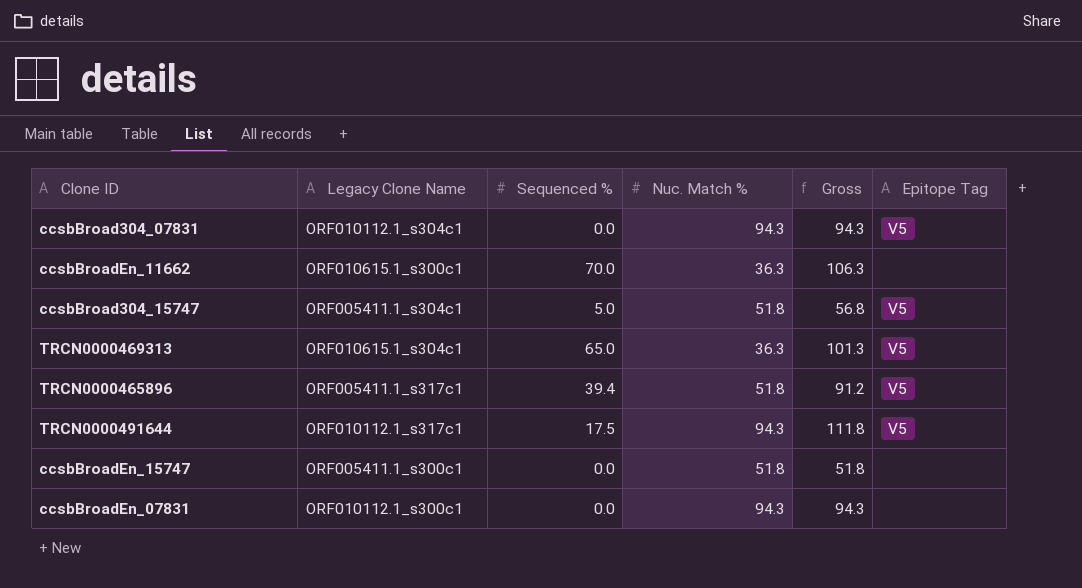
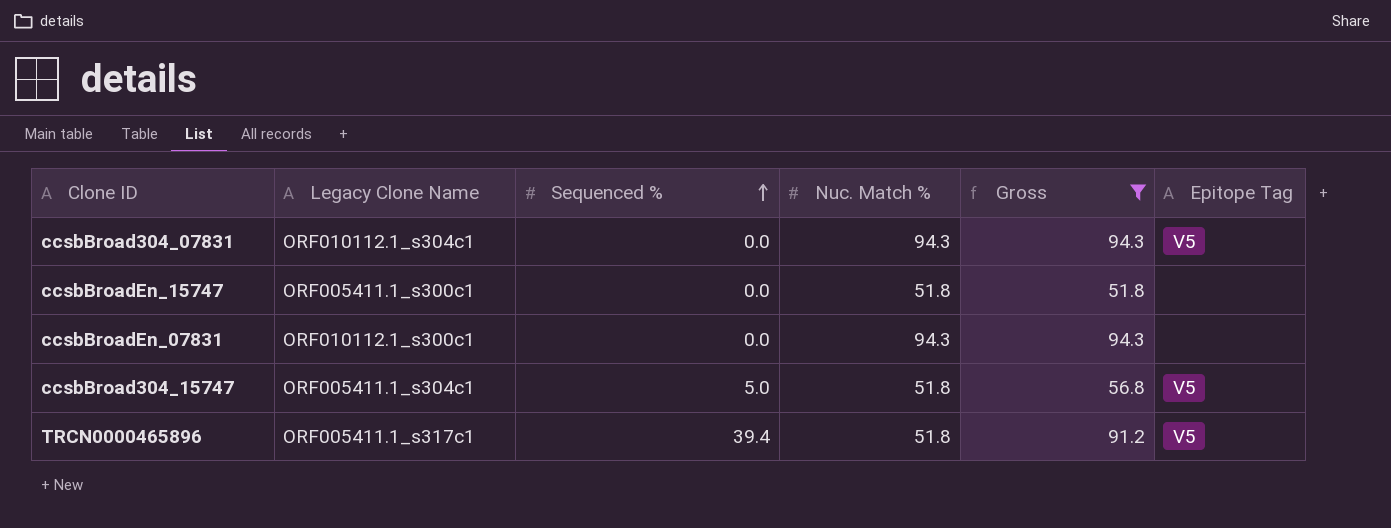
filter: none -> Gross <= 94.3
row order: none -> Sequenced % ascending

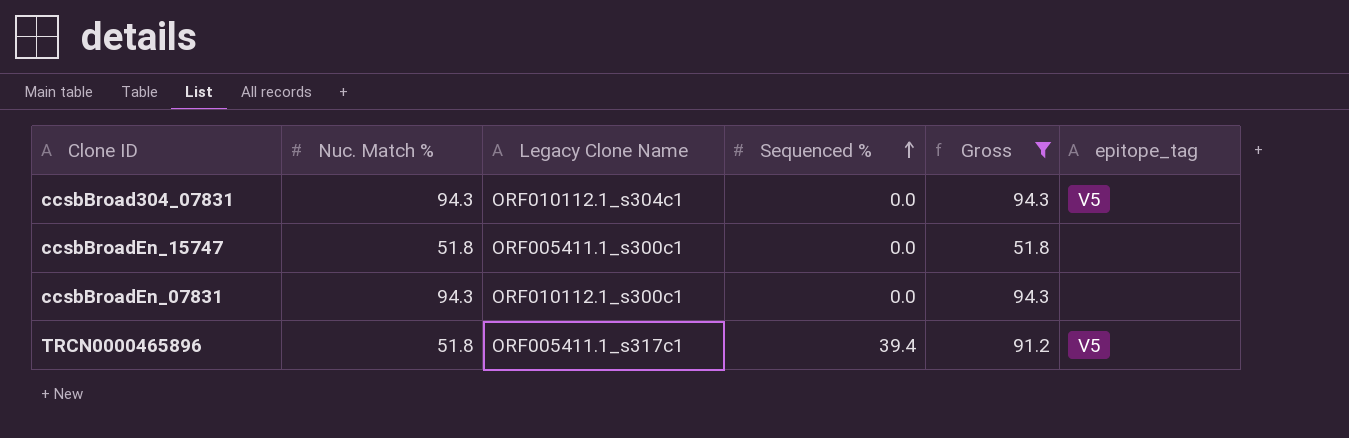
column Nuc. Match % | position: 4 -> 2
column name: Epitope Tag -> epitope_tag
row ccsbBroad304_15747: ORF005411.1_s304c1 | 5.0 | 51.8 | 56.8 | V5 -> none

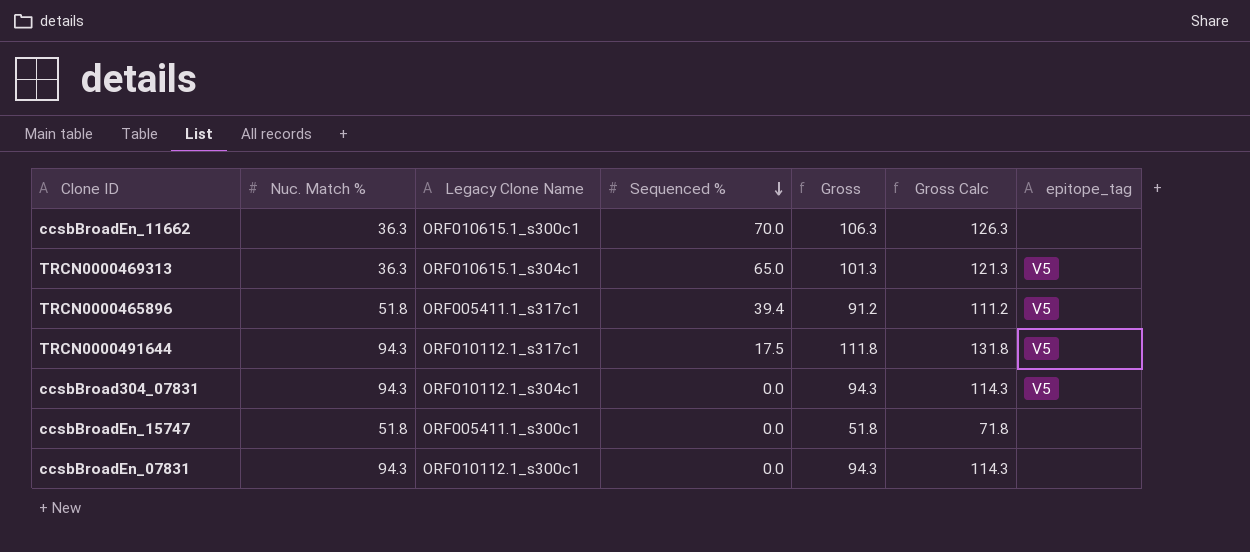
filter: Gross <= 94.3 -> none
row order: Sequenced % ascending -> Sequenced % descending
column Gross Calc | formula: none -> [Gross] + 20

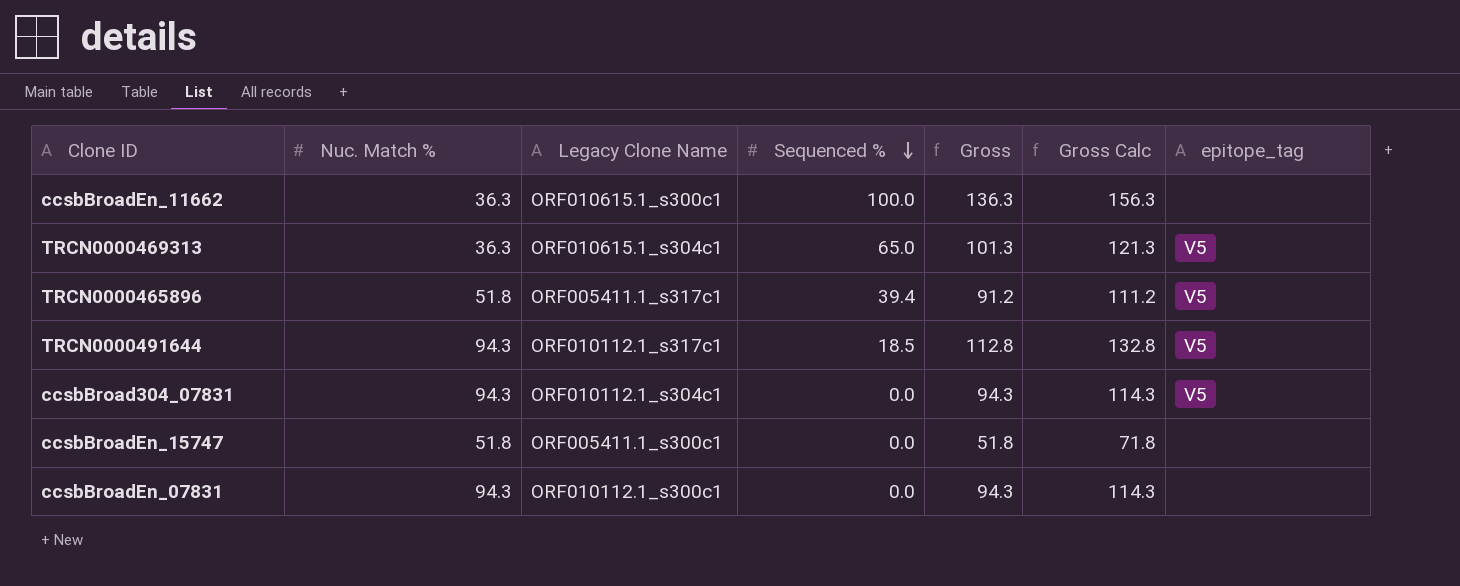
ccsbBroadEn_11662 | Sequenced %: 70.0 -> 100.0
ccsbBroadEn_11662 | Gross: 106.3 -> 136.3
ccsbBroadEn_11662 | Gross Calc: 126.3 -> 156.3
TRCN0000491644 | Sequenced %: 17.5 -> 18.5
TRCN0000491644 | Gross: 111.8 -> 112.8
TRCN0000491644 | Gross Calc: 131.8 -> 132.8

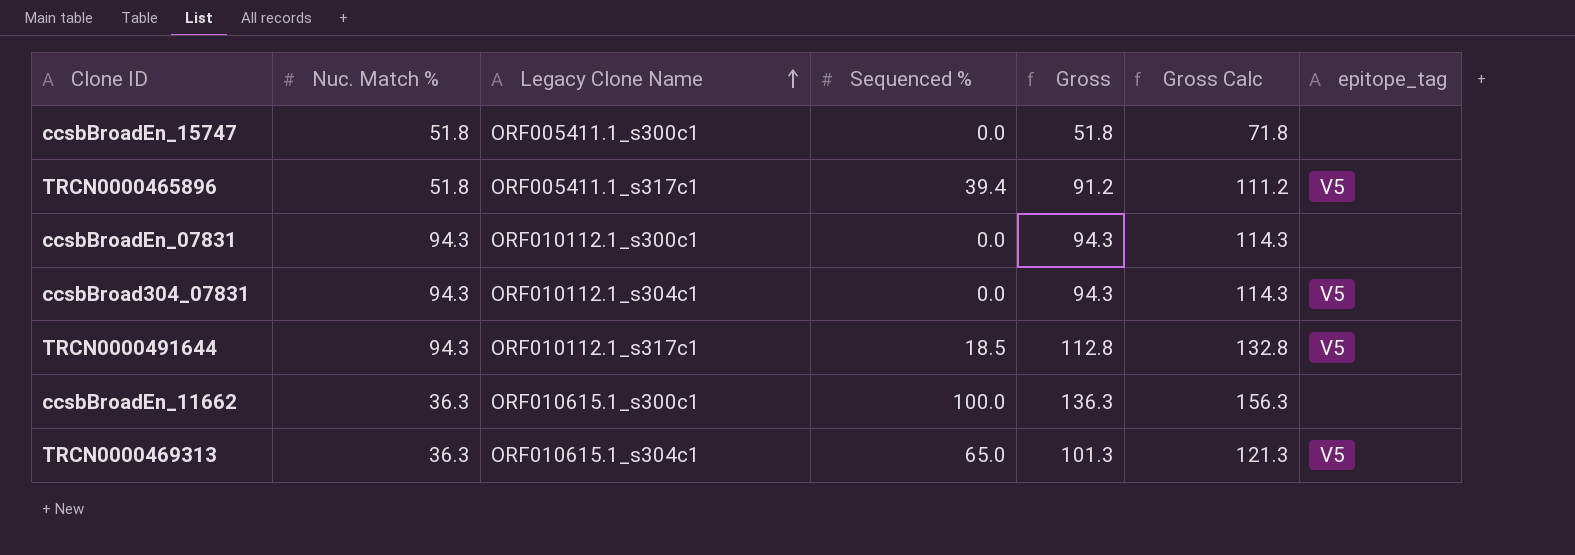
row order: Sequenced % descending -> Legacy Clone Name ascending

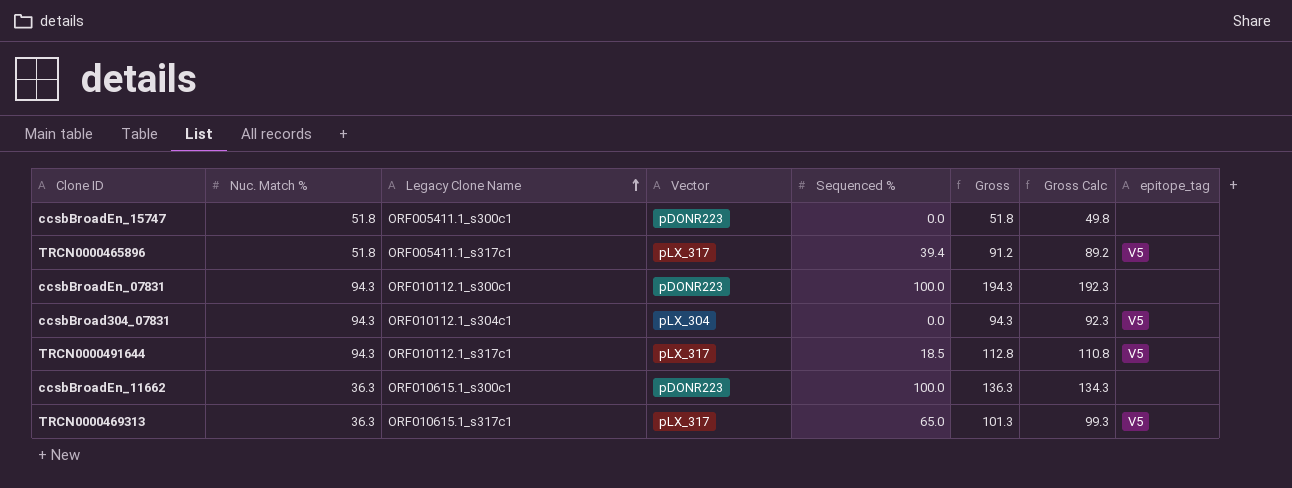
column Vector | position: none -> 4
column Gross Calc | formula: [Gross] + 20 -> [Gross] - 2
ccsbBroadEn_07831 | Sequenced %: 0.0 -> 100.0
ccsbBroadEn_07831 | Gross: 94.3 -> 194.3
TRCN0000469313 | Legacy Clone Name: ORF010615.1_s304c1 -> ORF010615.1_s317c1

